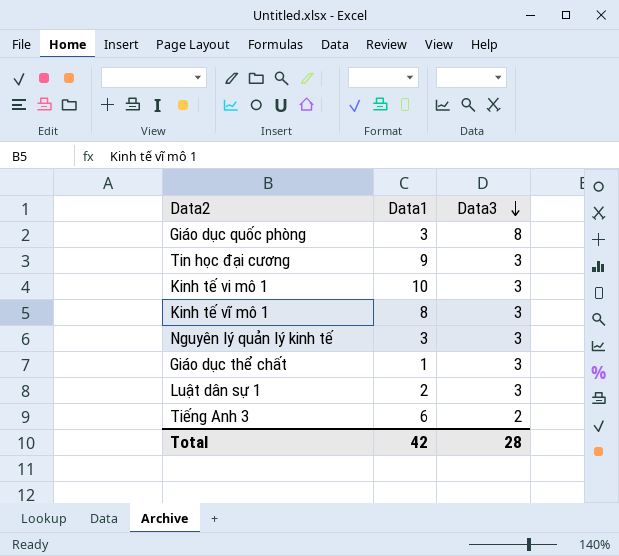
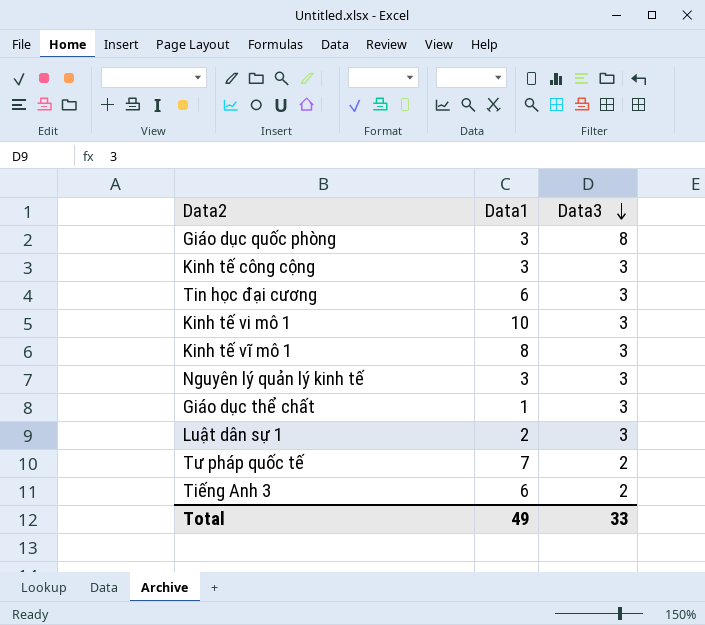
row Kinh tế công cộng: none -> 3 | 3
Tin học đại cương | Data1: 9 -> 6
row Tư pháp quốc tế: none -> 7 | 2
Total | Data1: 42 -> 49
Total | Data3: 28 -> 33

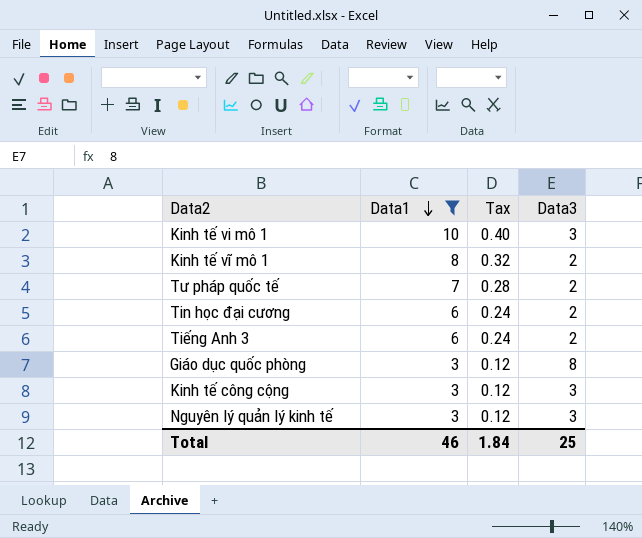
filter: none -> Data1 >= 3
row order: Data3 descending -> Data1 descending
column Tax | formula: none -> [Data1] * 0.04
Kinh tế vĩ mô 1 | Data3: 3 -> 2
Tin học đại cương | Data3: 3 -> 2
Total | Data1: 49 -> 46
Total | Data3: 33 -> 25

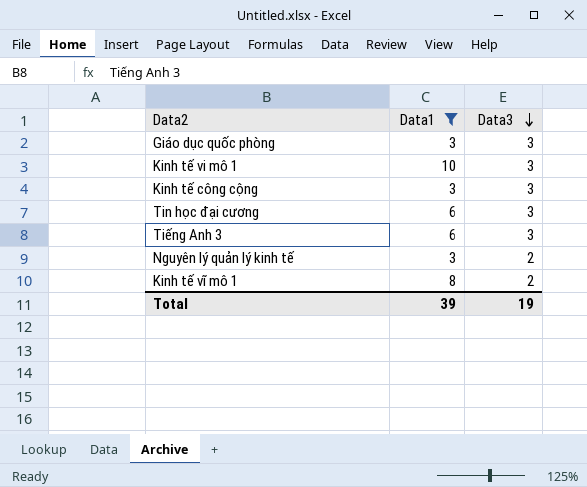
row order: Data1 descending -> Data3 descending
column Tax | formula: [Data1] * 0.04 -> none
row Tư pháp quốc tế: 7 | 0.28 | 2 -> none
Giáo dục quốc phòng | Data3: 8 -> 3
Tin học đại cương | Data3: 2 -> 3
Tiếng Anh 3 | Data3: 2 -> 3
Nguyên lý quản lý kinh tế | Data3: 3 -> 2
Total | Data1: 46 -> 39
Total | Data3: 25 -> 19

